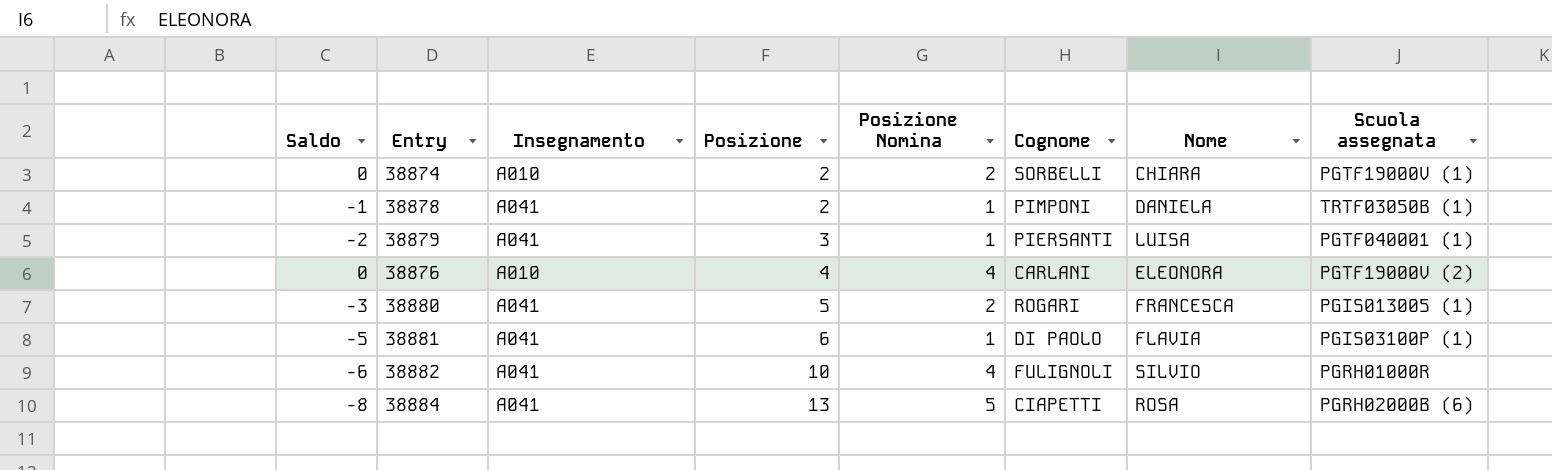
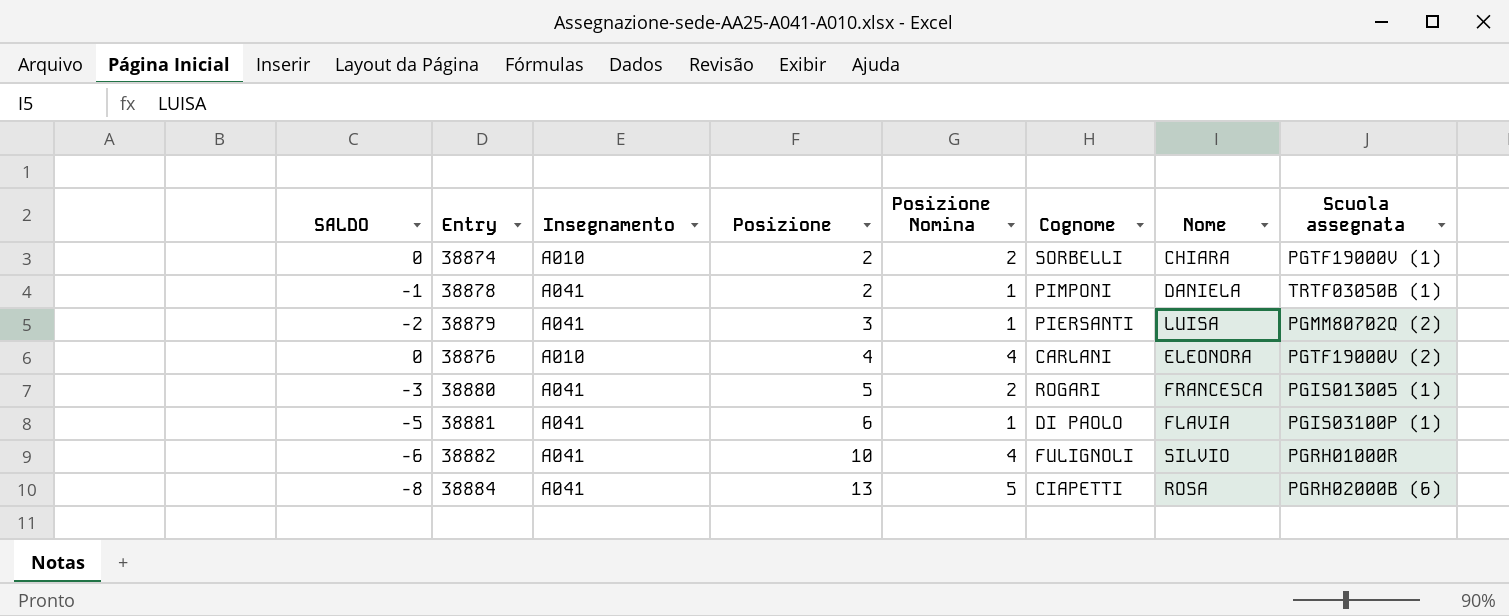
column name: Saldo -> SALDO
38879 | Scuola assegnata: PGTF040001 (1) -> PGMM80702Q (2)

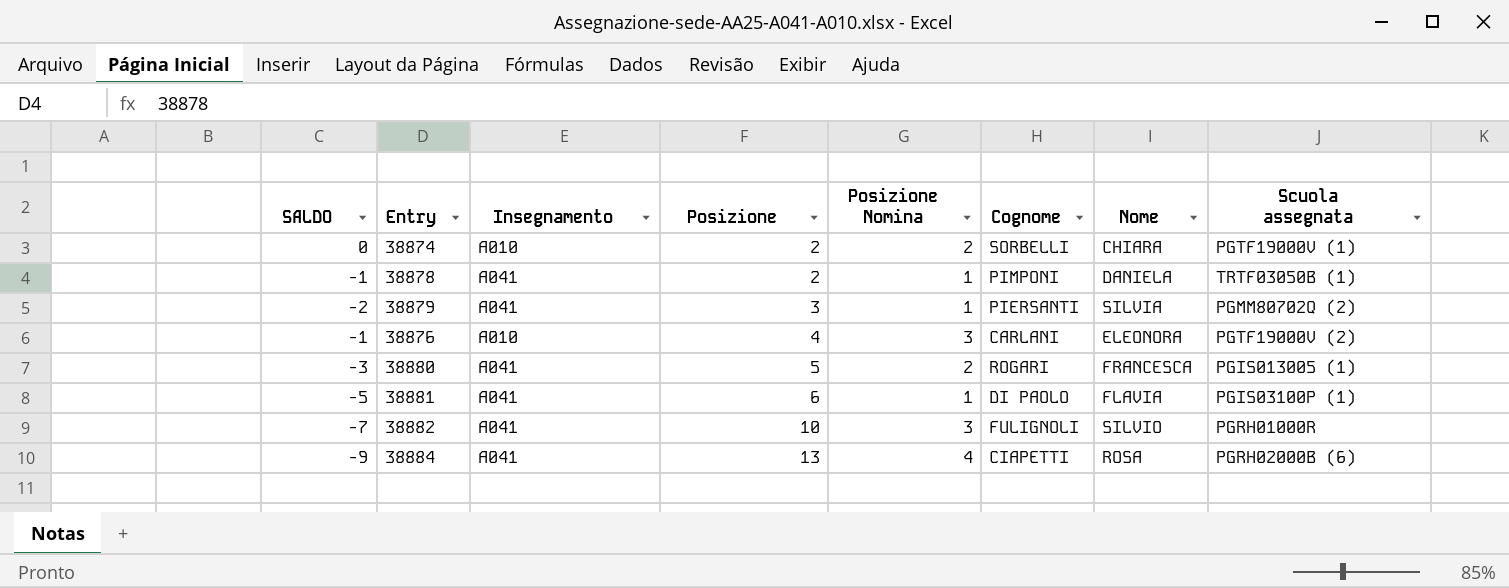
38879 | Nome: LUISA -> SILVIA
38876 | SALDO: 0 -> -1
38876 | Posizione Nomina: 4 -> 3
38882 | SALDO: -6 -> -7
38882 | Posizione Nomina: 4 -> 3
38884 | SALDO: -8 -> -9
38884 | Posizione Nomina: 5 -> 4

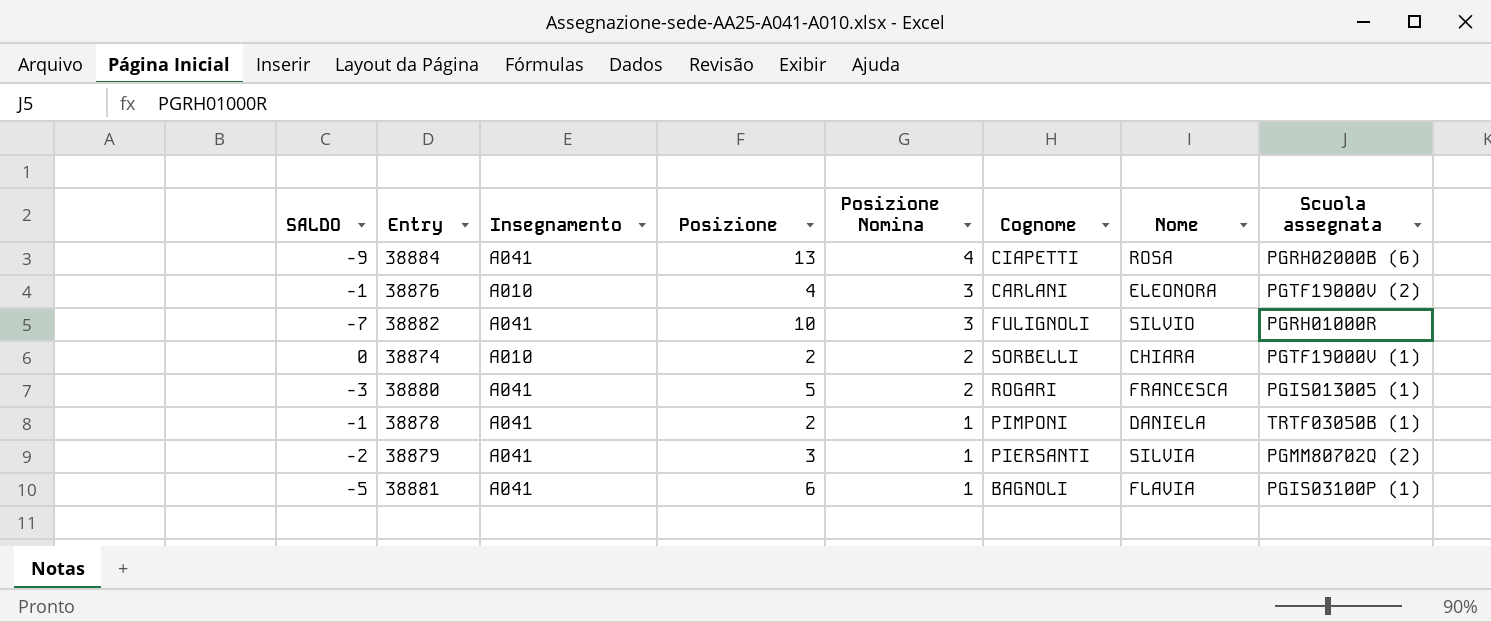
row order: Posizione ascending -> Posizione Nomina descending
38881 | Cognome: DI PAOLO -> BAGNOLI

